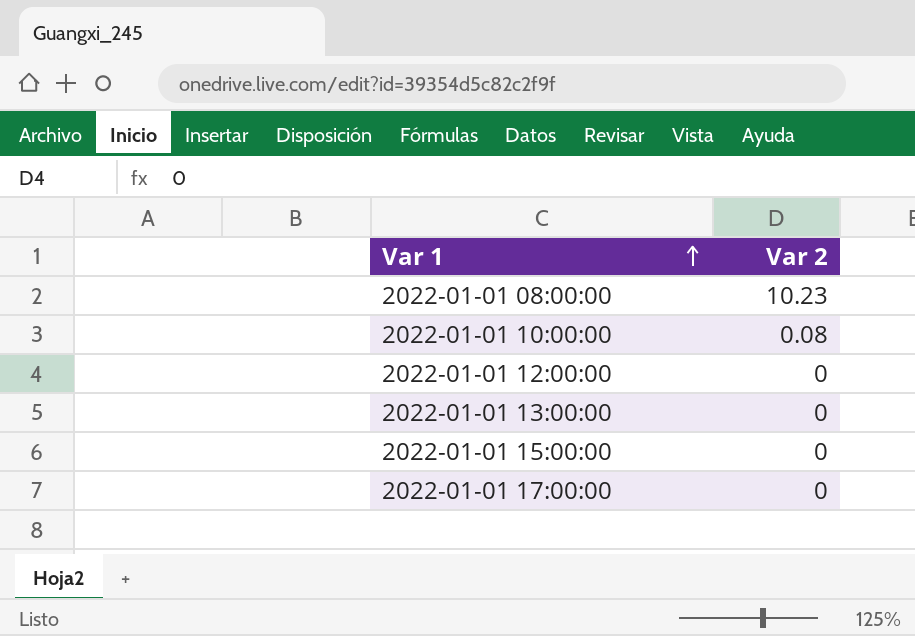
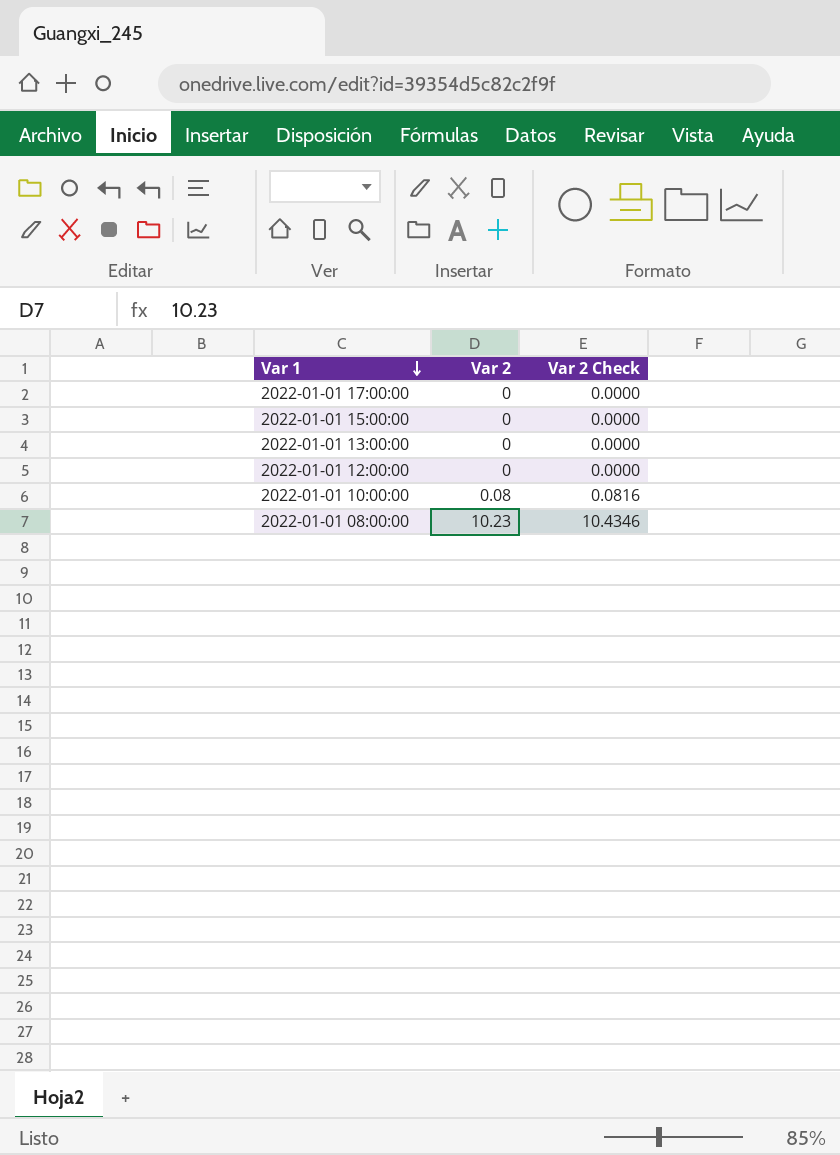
row order: Var 1 ascending -> Var 1 descending
column Var 2 Check | formula: none -> [Var 2] * 1.02

